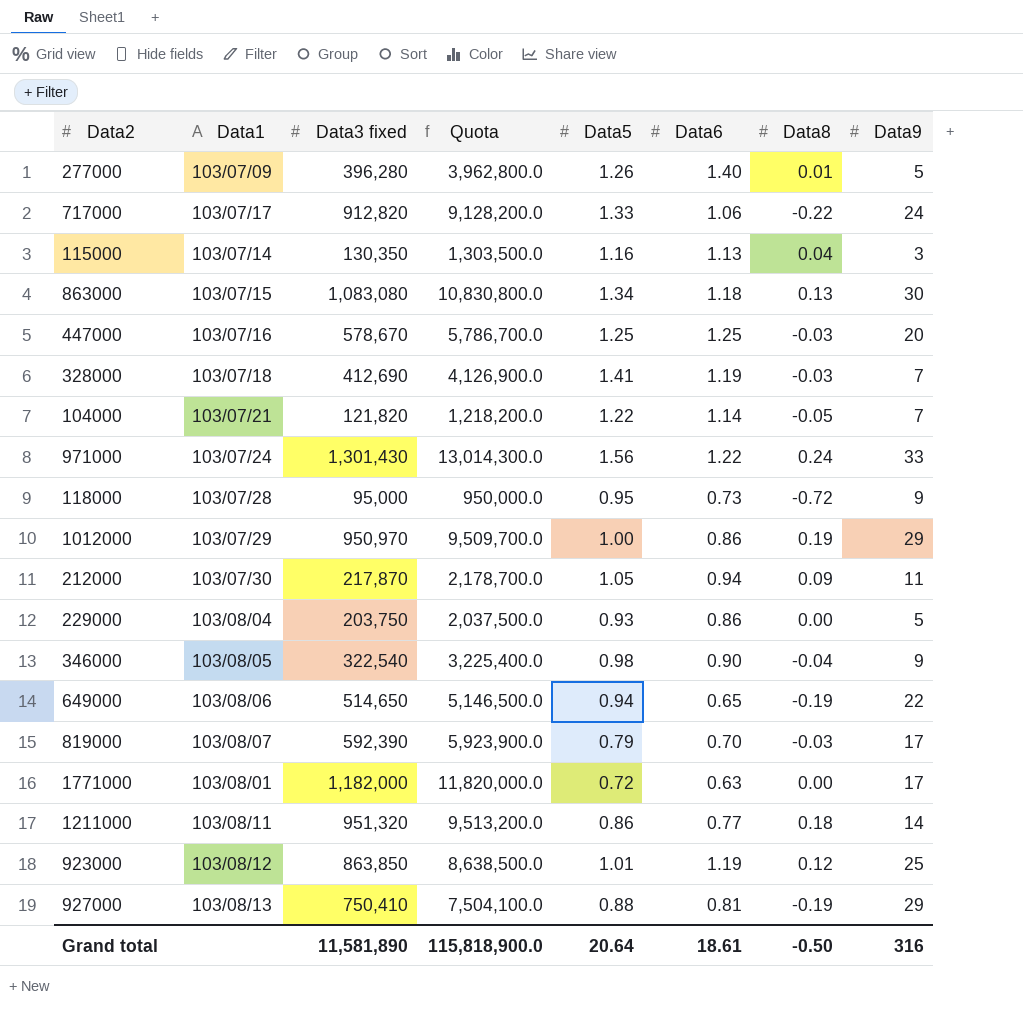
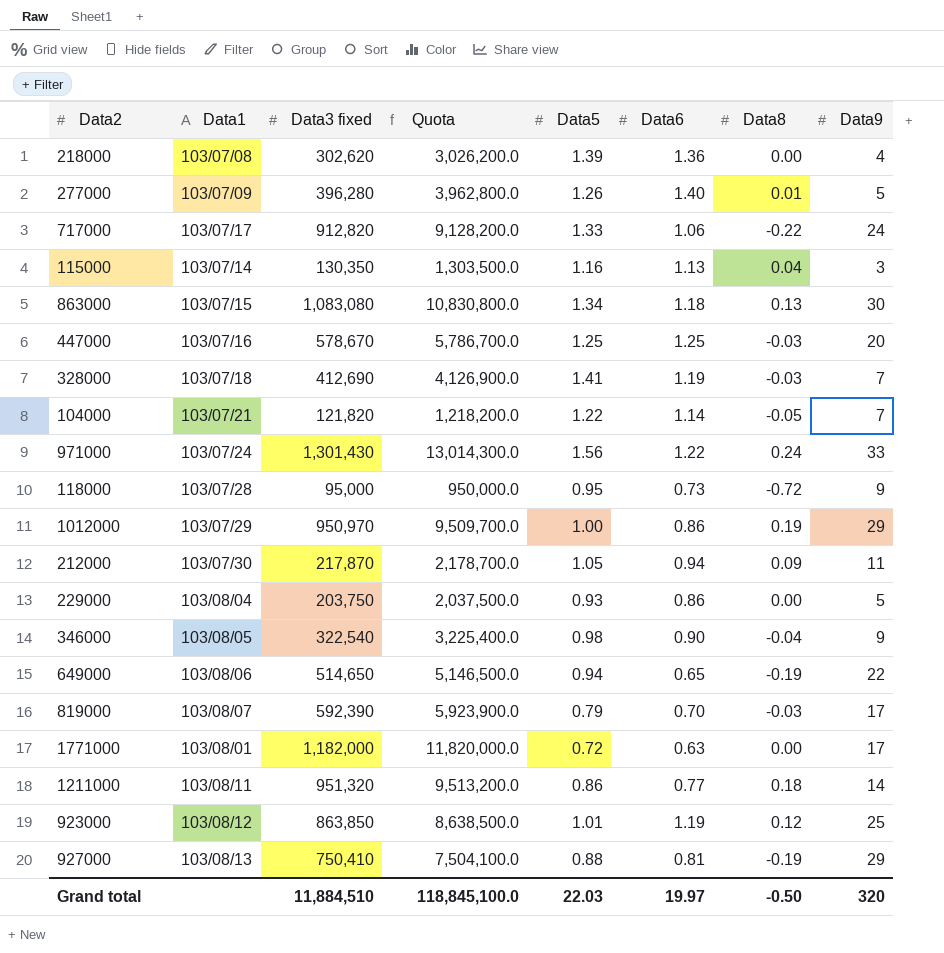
row 218000: none -> 103/07/08 | 302,620 | 3,026,200.0 | 1.39 | 1.36 | 0.00 | 4
Grand total | Data3 fixed: 11,581,890 -> 11,884,510
Grand total | Quota: 115,818,900.0 -> 118,845,100.0
Grand total | Data5: 20.64 -> 22.03
Grand total | Data6: 18.61 -> 19.97
Grand total | Data9: 316 -> 320

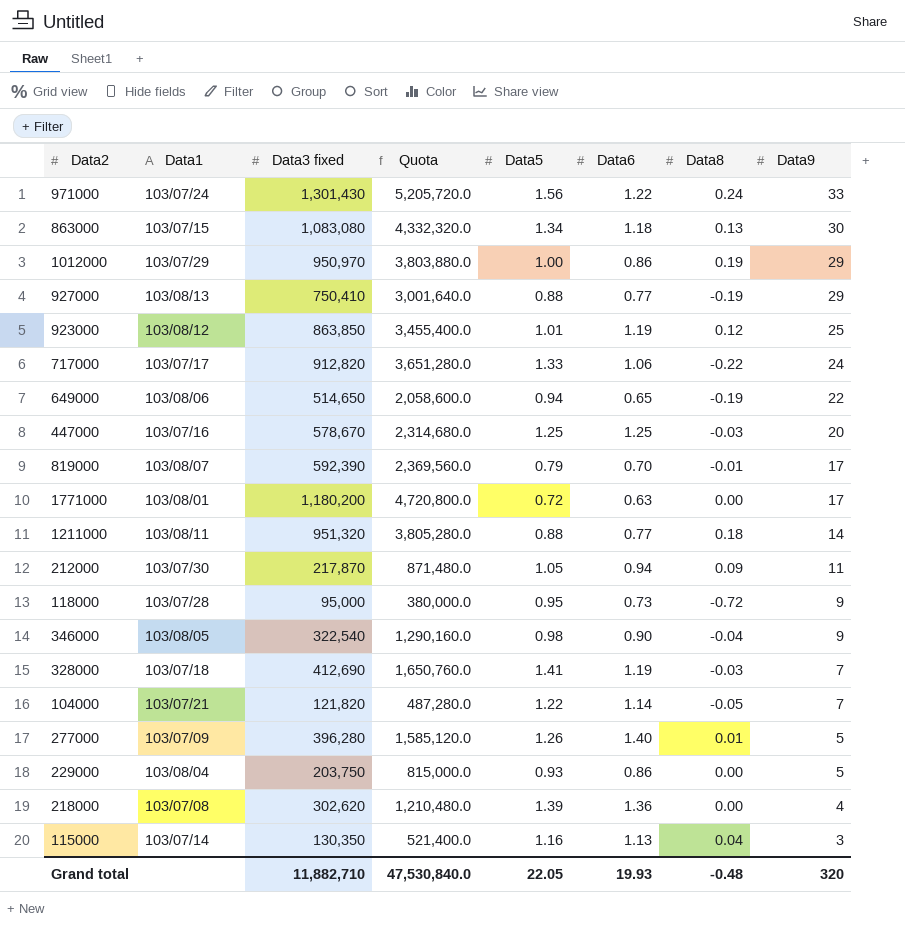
row order: none -> Data9 descending
column Quota | formula: [Data3 fixed] * 10 -> [Data3 fixed] * 4
927000 | Data6: 0.81 -> 0.77
819000 | Data8: -0.03 -> -0.01
1771000 | Data3 fixed: 1,182,000 -> 1,180,200
1211000 | Data5: 0.86 -> 0.88
Grand total | Data3 fixed: 11,884,510 -> 11,882,710
Grand total | Quota: 118,845,100.0 -> 47,530,840.0
Grand total | Data5: 22.03 -> 22.05
Grand total | Data6: 19.97 -> 19.93
Grand total | Data8: -0.50 -> -0.48

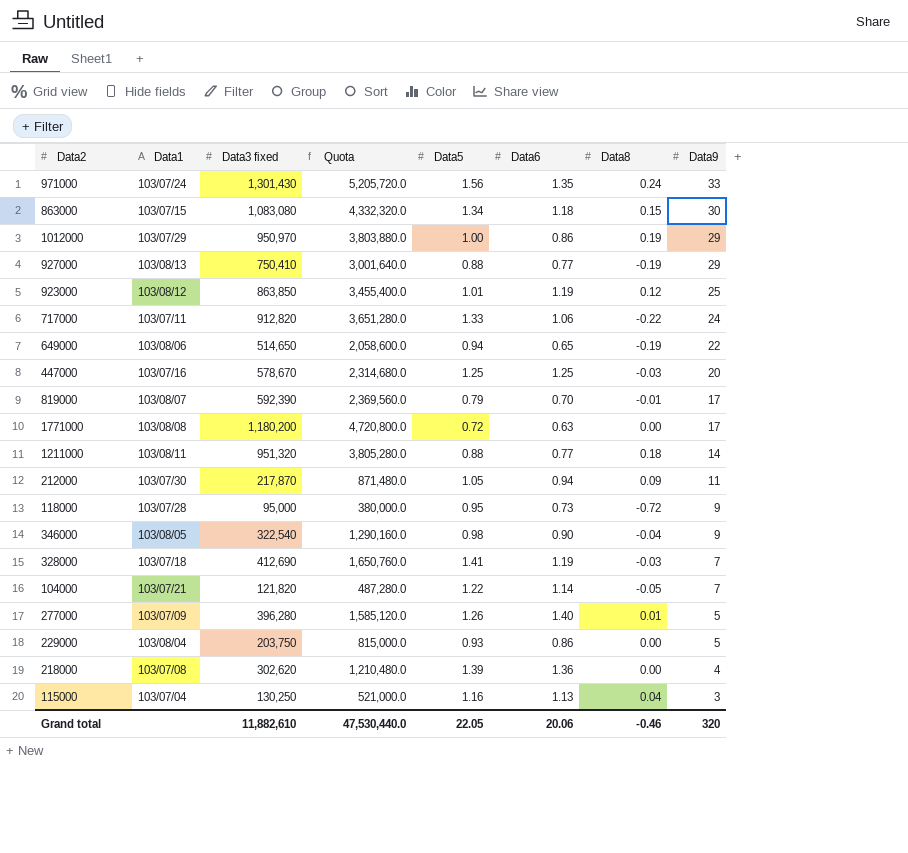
971000 | Data6: 1.22 -> 1.35
863000 | Data8: 0.13 -> 0.15
717000 | Data1: 103/07/17 -> 103/07/11
1771000 | Data1: 103/08/01 -> 103/08/08
115000 | Data1: 103/07/14 -> 103/07/04
115000 | Data3 fixed: 130,350 -> 130,250
115000 | Quota: 521,400.0 -> 521,000.0
Grand total | Data3 fixed: 11,882,710 -> 11,882,610
Grand total | Quota: 47,530,840.0 -> 47,530,440.0
Grand total | Data6: 19.93 -> 20.06
Grand total | Data8: -0.48 -> -0.46

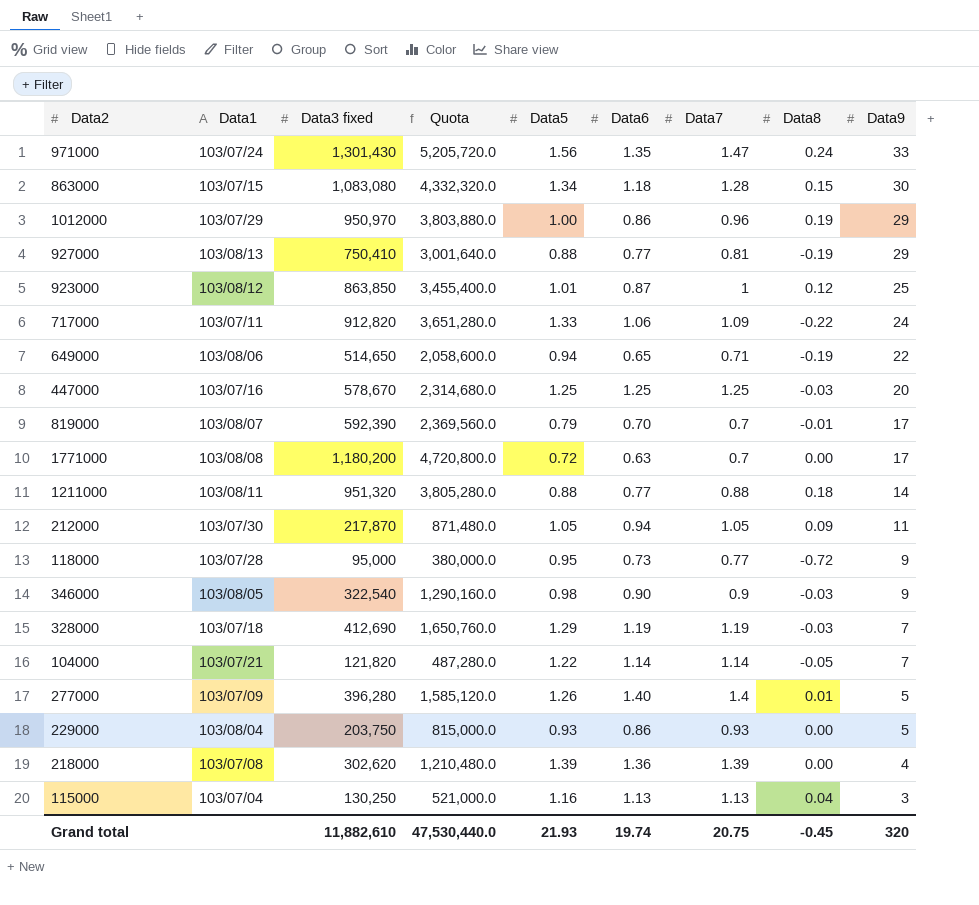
column Data7 | position: none -> 7
923000 | Data6: 1.19 -> 0.87
346000 | Data8: -0.04 -> -0.03
328000 | Data5: 1.41 -> 1.29
Grand total | Data5: 22.05 -> 21.93
Grand total | Data6: 20.06 -> 19.74
Grand total | Data8: -0.46 -> -0.45

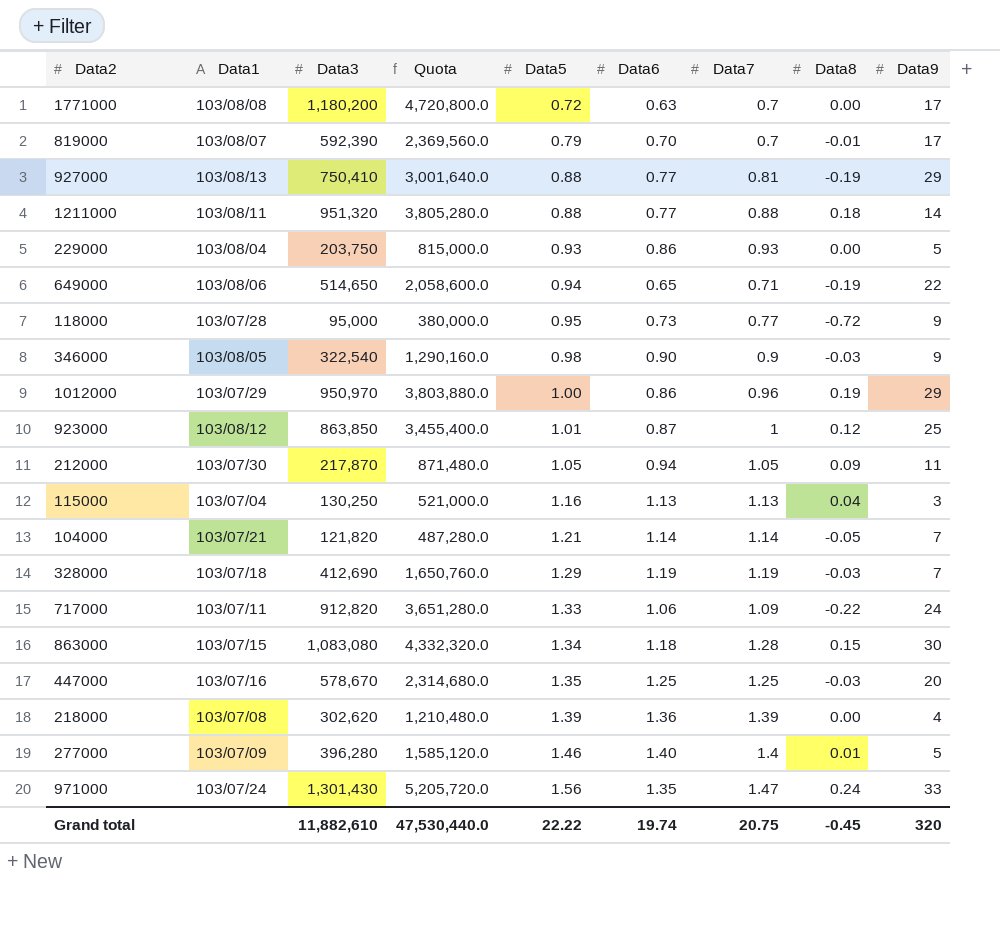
row order: Data9 descending -> Data5 ascending
column name: Data3 fixed -> Data3
104000 | Data5: 1.22 -> 1.21
447000 | Data5: 1.25 -> 1.35
277000 | Data5: 1.26 -> 1.46
Grand total | Data5: 21.93 -> 22.22

